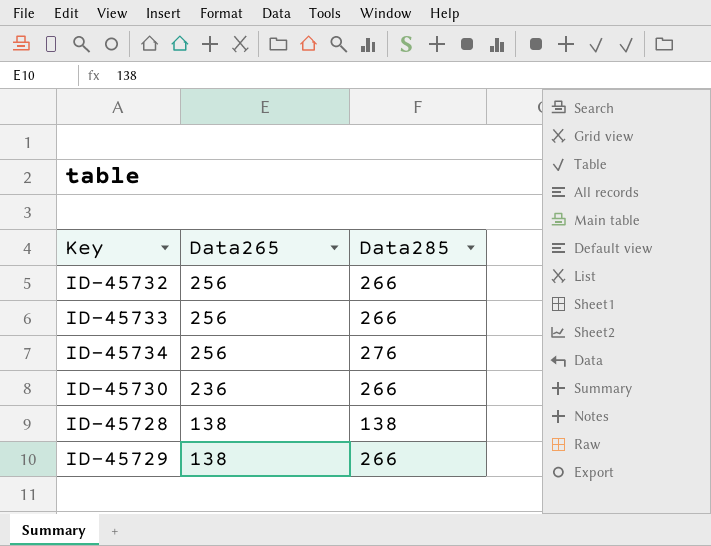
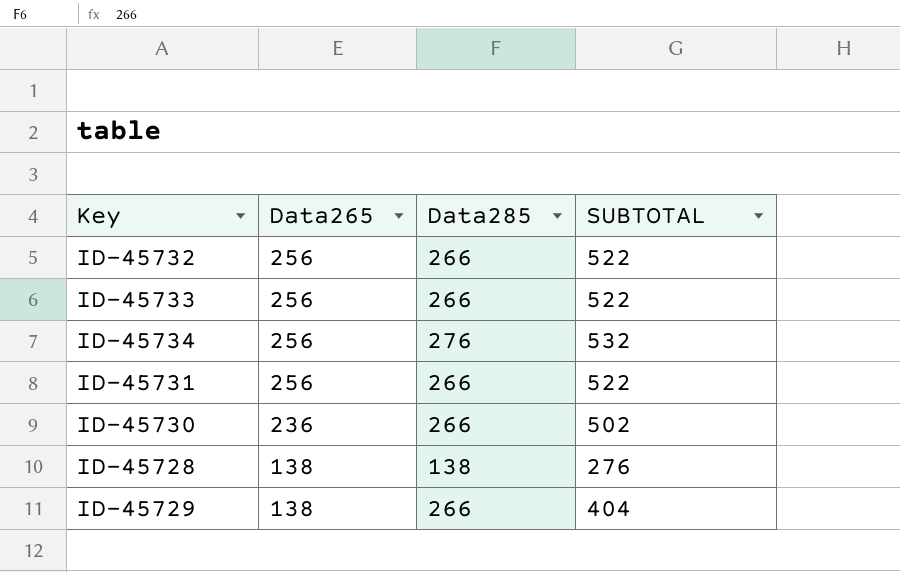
column SUBTOTAL | formula: none -> [Data265] + [Data285]
row ID-45731: none -> 256 | 266 | 522

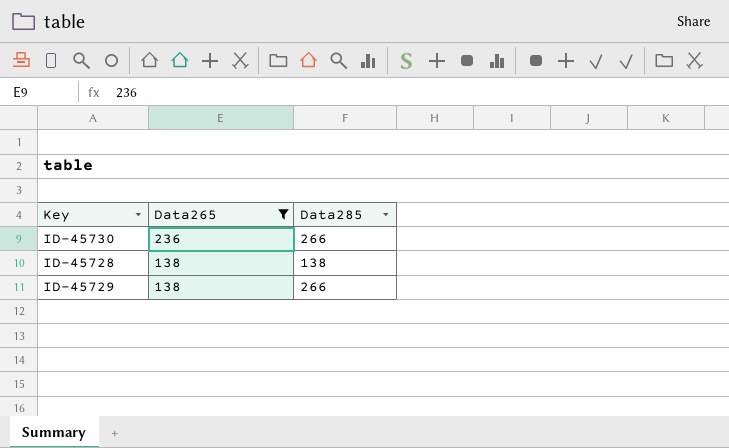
filter: none -> Data265 != 256
column SUBTOTAL | formula: [Data265] + [Data285] -> none

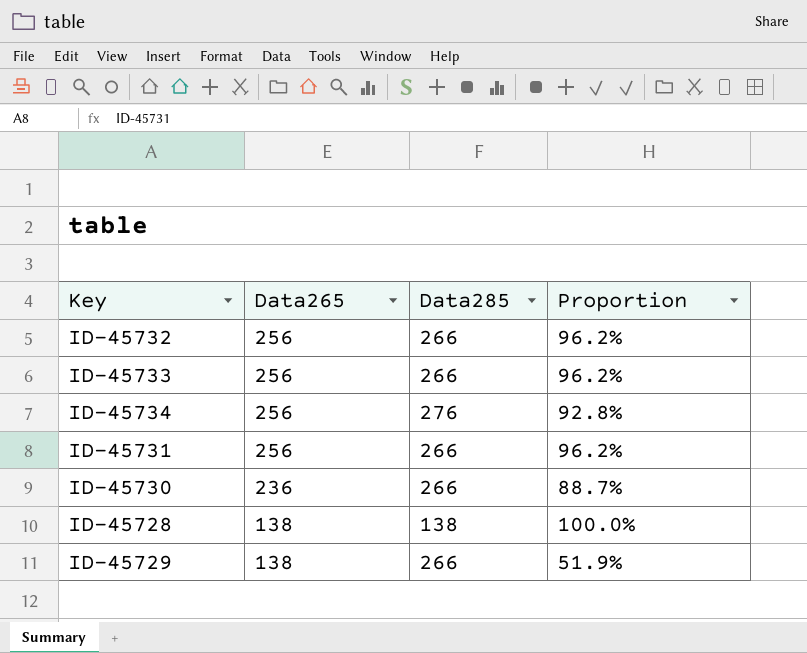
filter: Data265 != 256 -> none
column Proportion | formula: none -> [Data265] / [Data285]

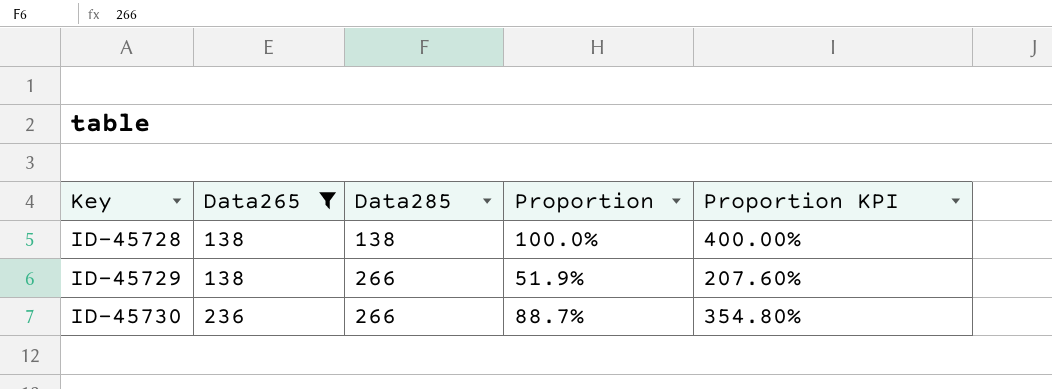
filter: none -> Data265 != 256
row order: Data265 descending -> Key ascending
column Proportion KPI | formula: none -> [Proportion] * 4

